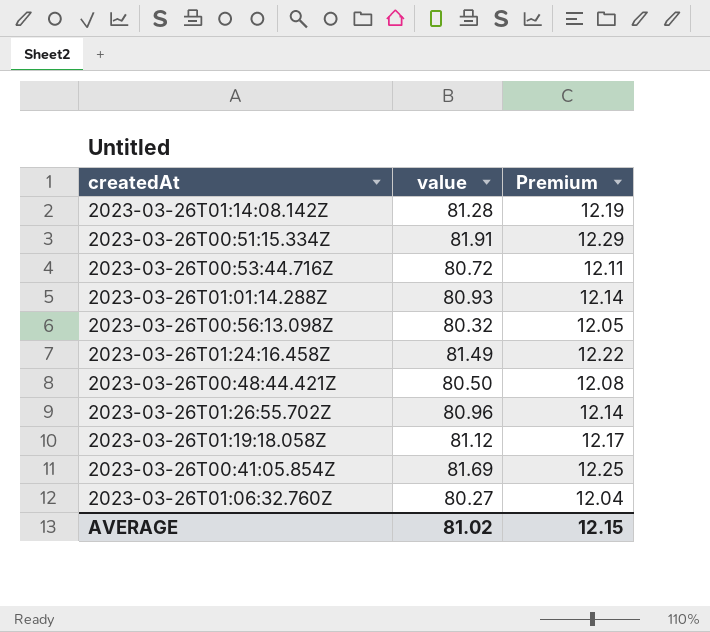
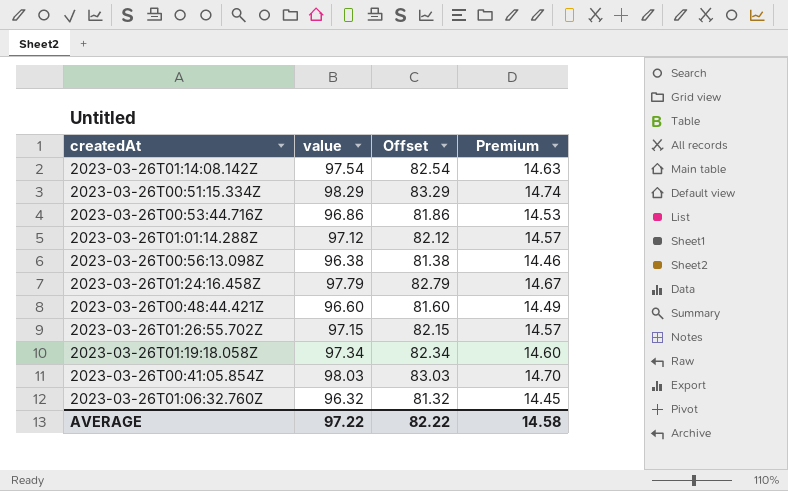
column Offset | formula: none -> [value] - 15
2023-03-26T01:14:08.142Z | value: 81.28 -> 97.54
2023-03-26T01:14:08.142Z | Premium: 12.19 -> 14.63
2023-03-26T00:51:15.334Z | value: 81.91 -> 98.29
2023-03-26T00:51:15.334Z | Premium: 12.29 -> 14.74
2023-03-26T00:53:44.716Z | value: 80.72 -> 96.86
2023-03-26T00:53:44.716Z | Premium: 12.11 -> 14.53
2023-03-26T01:01:14.288Z | value: 80.93 -> 97.12
2023-03-26T01:01:14.288Z | Premium: 12.14 -> 14.57
2023-03-26T00:56:13.098Z | value: 80.32 -> 96.38
2023-03-26T00:56:13.098Z | Premium: 12.05 -> 14.46
2023-03-26T01:24:16.458Z | value: 81.49 -> 97.79
2023-03-26T01:24:16.458Z | Premium: 12.22 -> 14.67
2023-03-26T00:48:44.421Z | value: 80.50 -> 96.60
2023-03-26T00:48:44.421Z | Premium: 12.08 -> 14.49
2023-03-26T01:26:55.702Z | value: 80.96 -> 97.15
2023-03-26T01:26:55.702Z | Premium: 12.14 -> 14.57
2023-03-26T01:19:18.058Z | value: 81.12 -> 97.34
2023-03-26T01:19:18.058Z | Premium: 12.17 -> 14.60
2023-03-26T00:41:05.854Z | value: 81.69 -> 98.03
2023-03-26T00:41:05.854Z | Premium: 12.25 -> 14.70
2023-03-26T01:06:32.760Z | value: 80.27 -> 96.32
2023-03-26T01:06:32.760Z | Premium: 12.04 -> 14.45
AVERAGE | value: 81.02 -> 97.22
AVERAGE | Premium: 12.15 -> 14.58

